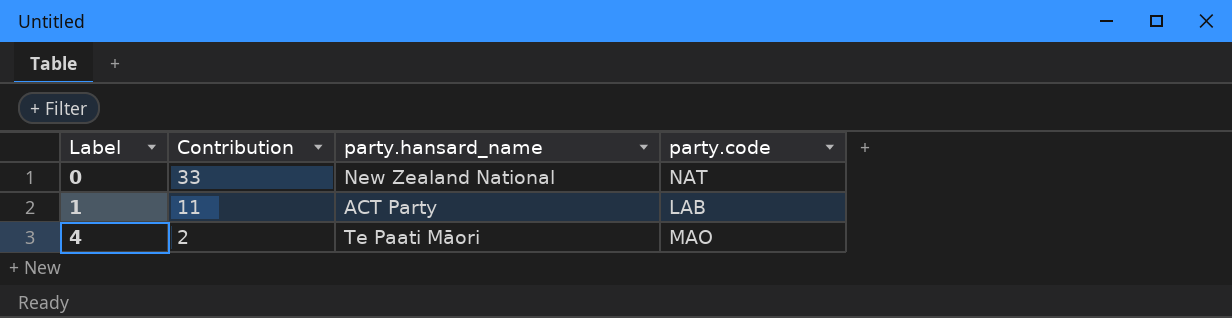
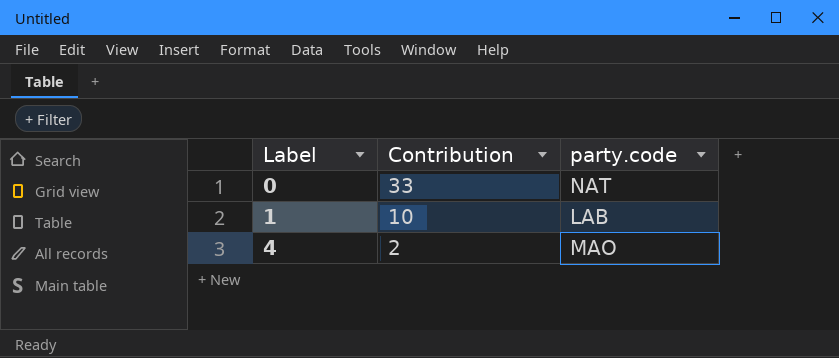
column party.hansard_name | position: 3 -> none
1 | Contribution: 11 -> 10

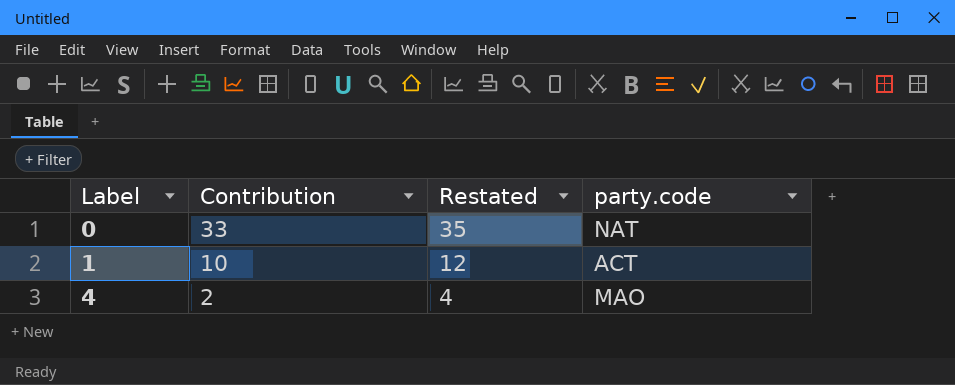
column Restated | formula: none -> [Contribution] + 2
1 | party.code: LAB -> ACT

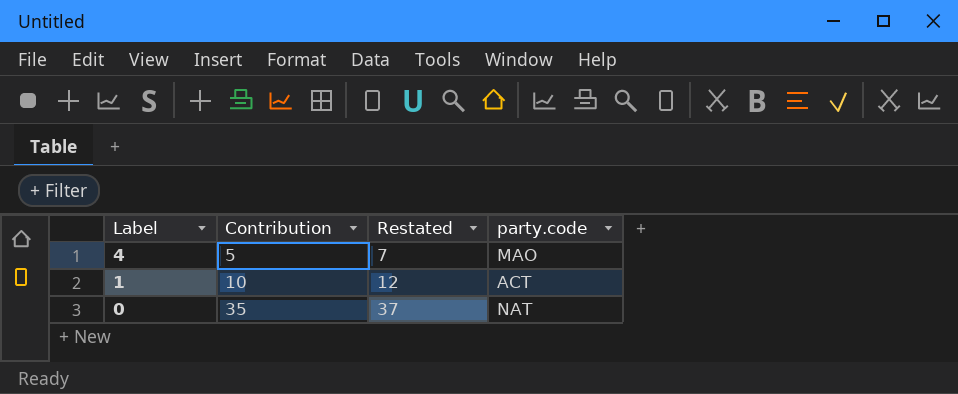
row order: Label ascending -> Label descending
4 | Contribution: 2 -> 5
4 | Restated: 4 -> 7
0 | Contribution: 33 -> 35
0 | Restated: 35 -> 37

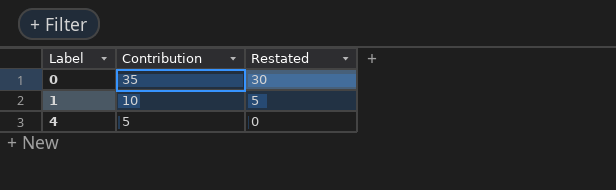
row order: Label descending -> Label ascending
column party.code | position: 4 -> none
column Restated | formula: [Contribution] + 2 -> [Contribution] - 5

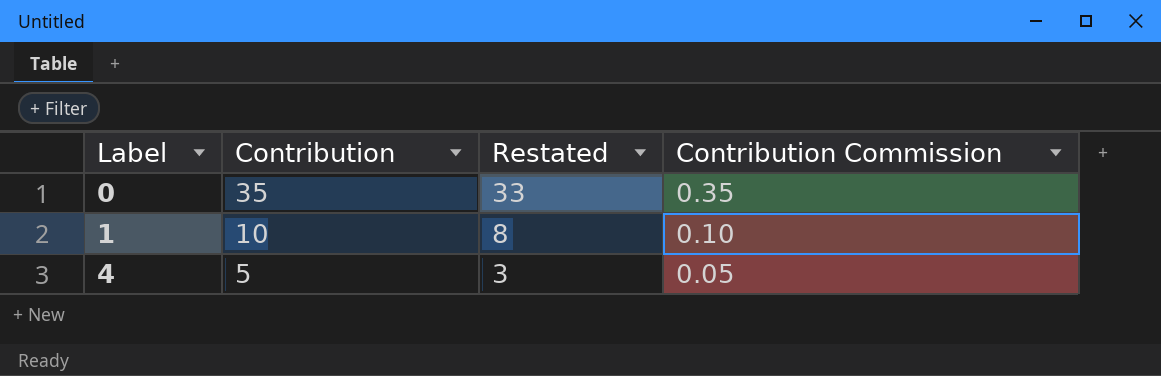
column Restated | formula: [Contribution] - 5 -> [Contribution] - 2
column Contribution Commission | formula: none -> [Contribution] * 0.01

